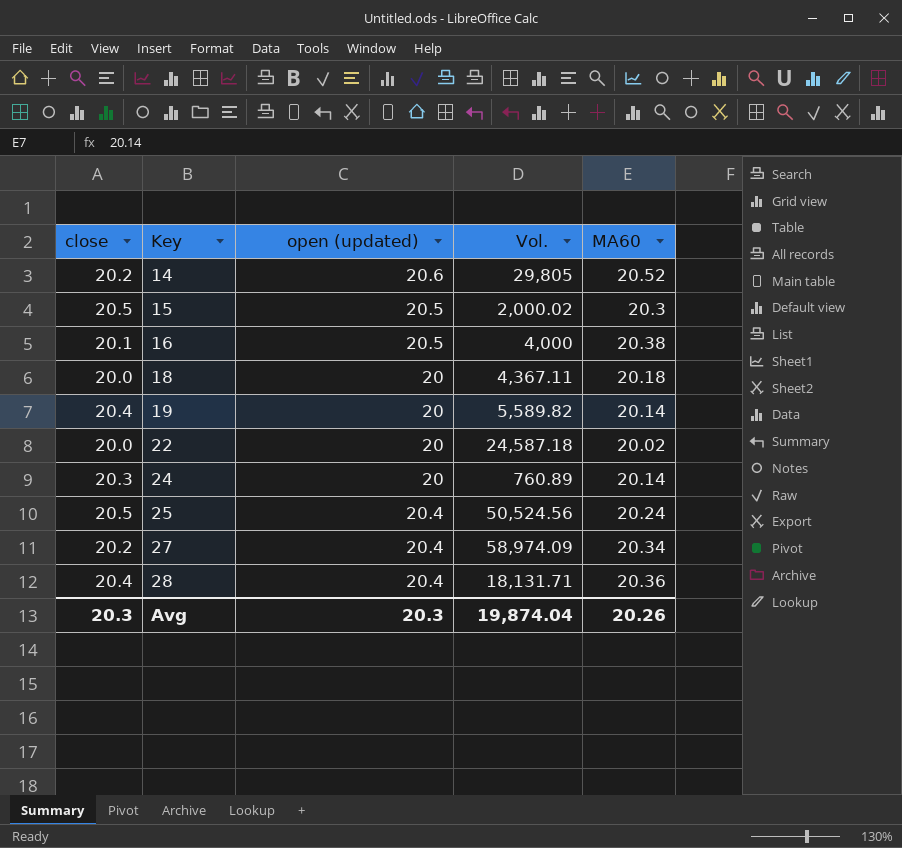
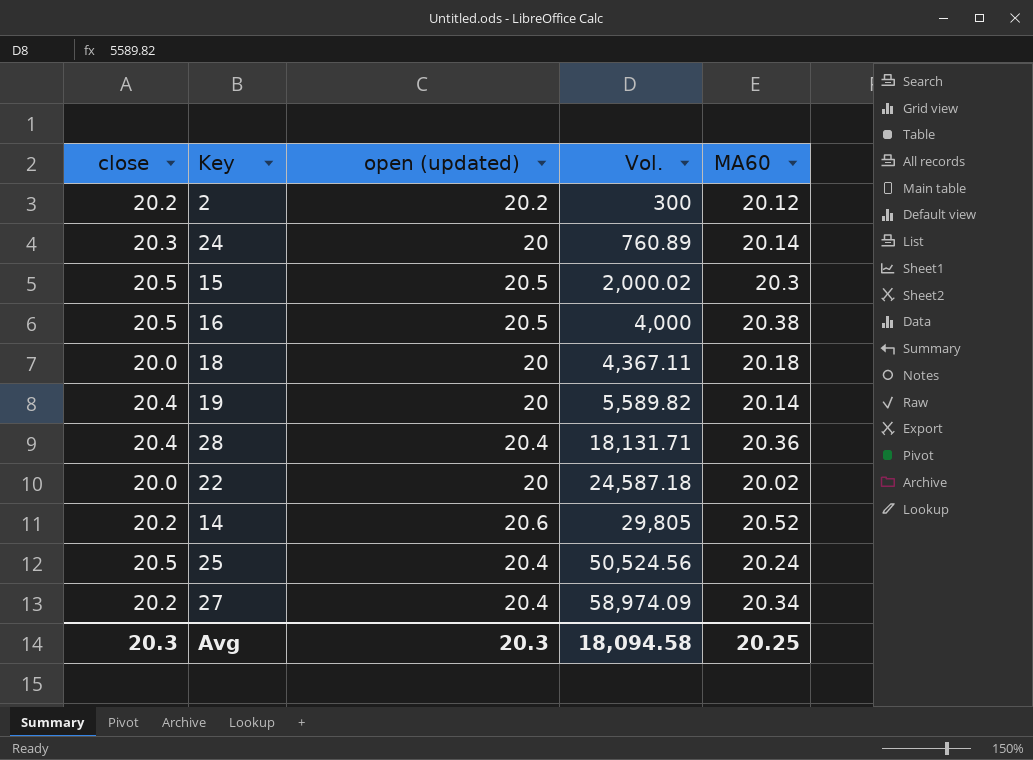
row order: Key ascending -> Vol. ascending
row 2: none -> 20.2 | 20.2 | 300 | 20.12
16 | close: 20.1 -> 20.5
Avg | Vol.: 19,874.04 -> 18,094.58
Avg | MA60: 20.26 -> 20.25

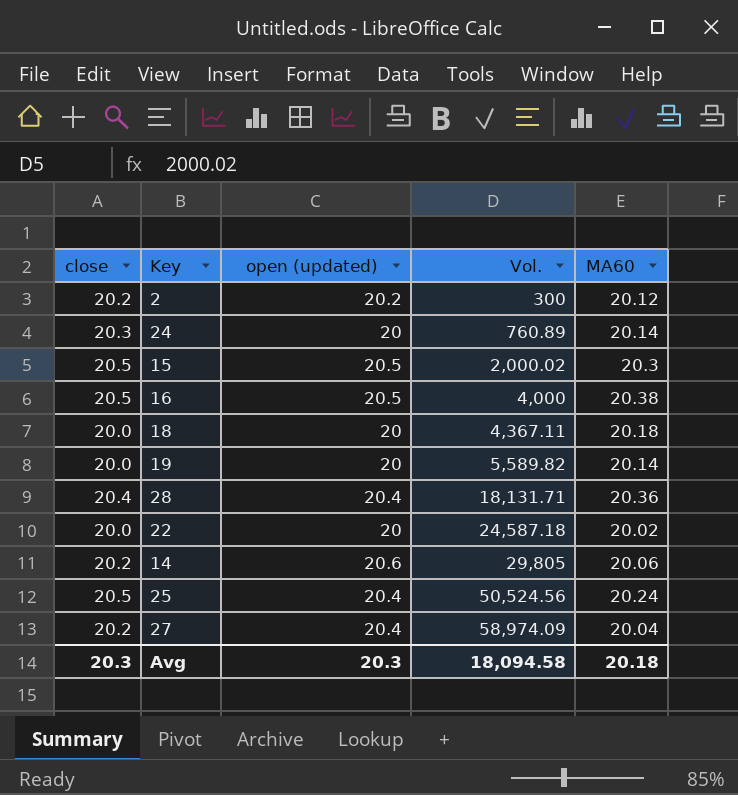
19 | close: 20.4 -> 20.0
14 | MA60: 20.52 -> 20.06
27 | MA60: 20.34 -> 20.04
Avg | MA60: 20.25 -> 20.18

